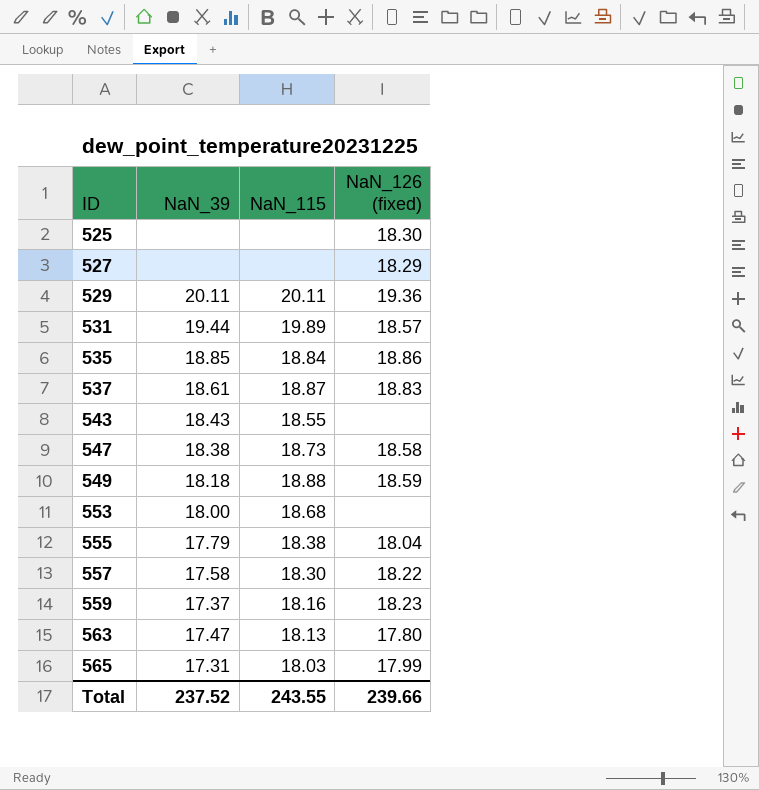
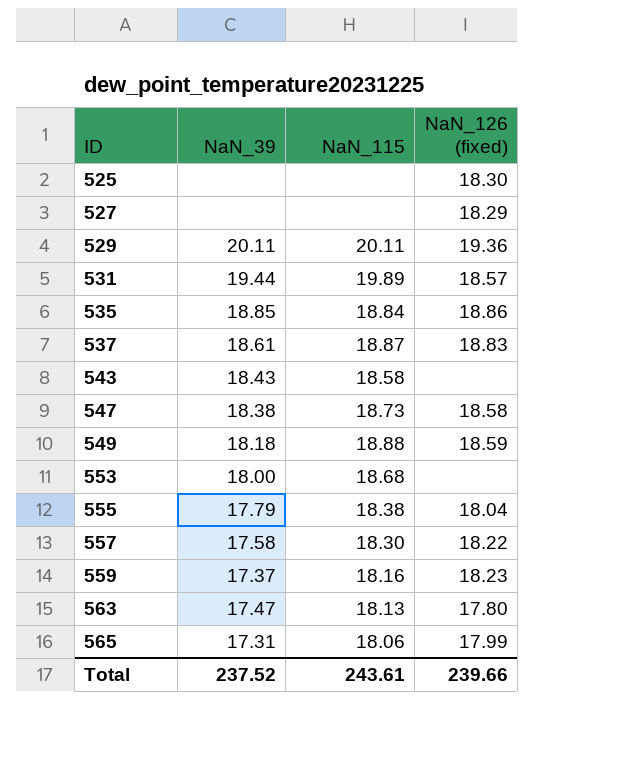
543 | NaN_115: 18.55 -> 18.58
565 | NaN_115: 18.03 -> 18.06
Total | NaN_115: 243.55 -> 243.61

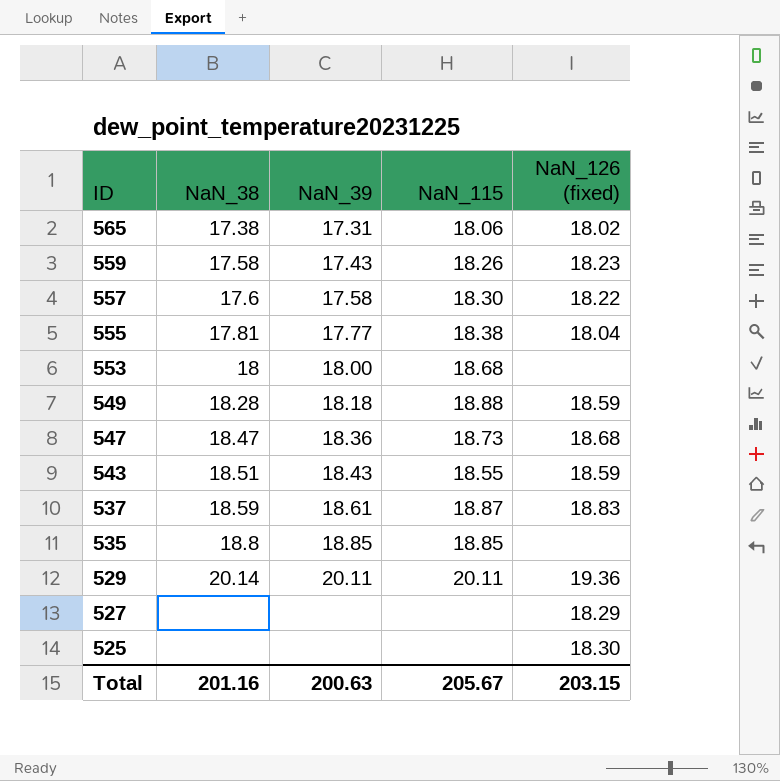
row order: ID ascending -> ID descending
column NaN_38 | position: none -> 2
row 531: 19.44 | 19.89 | 18.57 -> none
row 563: 17.47 | 18.13 | 17.80 -> none
565 | NaN_126 (fixed): 17.99 -> 18.02
559 | NaN_39: 17.37 -> 17.43
559 | NaN_115: 18.16 -> 18.26
555 | NaN_39: 17.79 -> 17.77
547 | NaN_39: 18.38 -> 18.36
547 | NaN_126 (fixed): 18.58 -> 18.68
543 | NaN_115: 18.58 -> 18.55
543 | NaN_126 (fixed): none -> 18.59
535 | NaN_115: 18.84 -> 18.85
535 | NaN_126 (fixed): 18.86 -> none
Total | NaN_39: 237.52 -> 200.63
Total | NaN_115: 243.61 -> 205.67
Total | NaN_126 (fixed): 239.66 -> 203.15

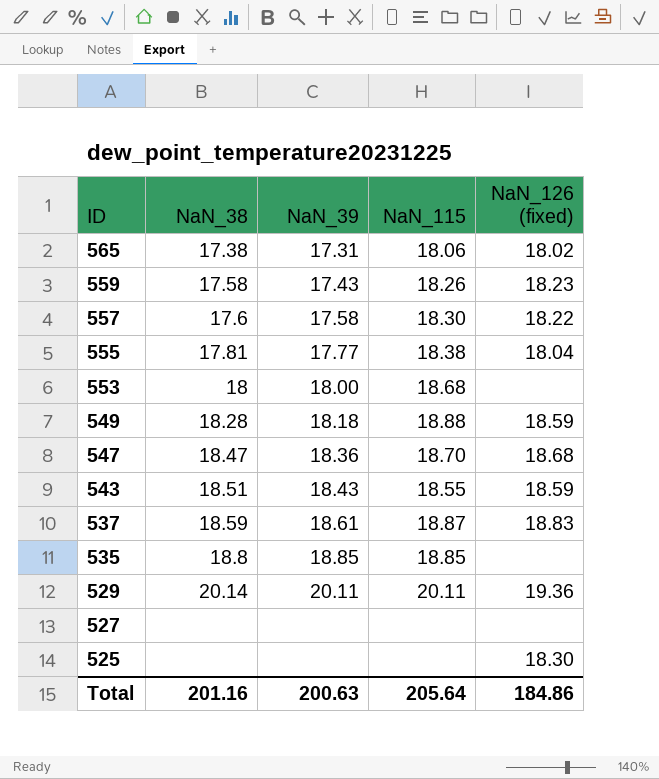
547 | NaN_115: 18.73 -> 18.70
527 | NaN_126 (fixed): 18.29 -> none
Total | NaN_115: 205.67 -> 205.64
Total | NaN_126 (fixed): 203.15 -> 184.86

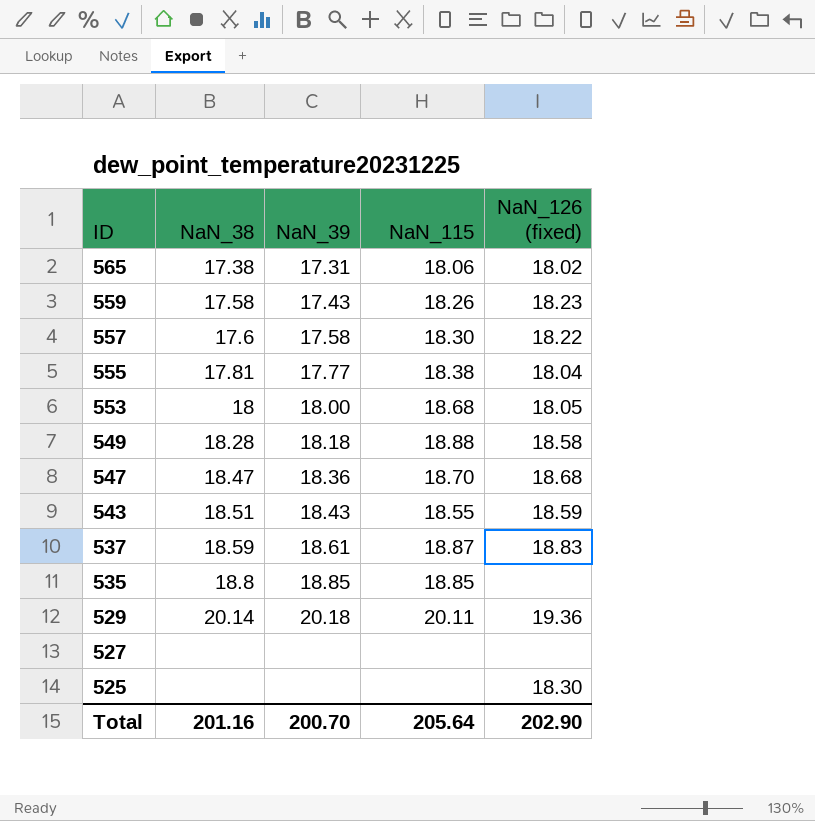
553 | NaN_126 (fixed): none -> 18.05
549 | NaN_126 (fixed): 18.59 -> 18.58
529 | NaN_39: 20.11 -> 20.18
Total | NaN_39: 200.63 -> 200.70
Total | NaN_126 (fixed): 184.86 -> 202.90

